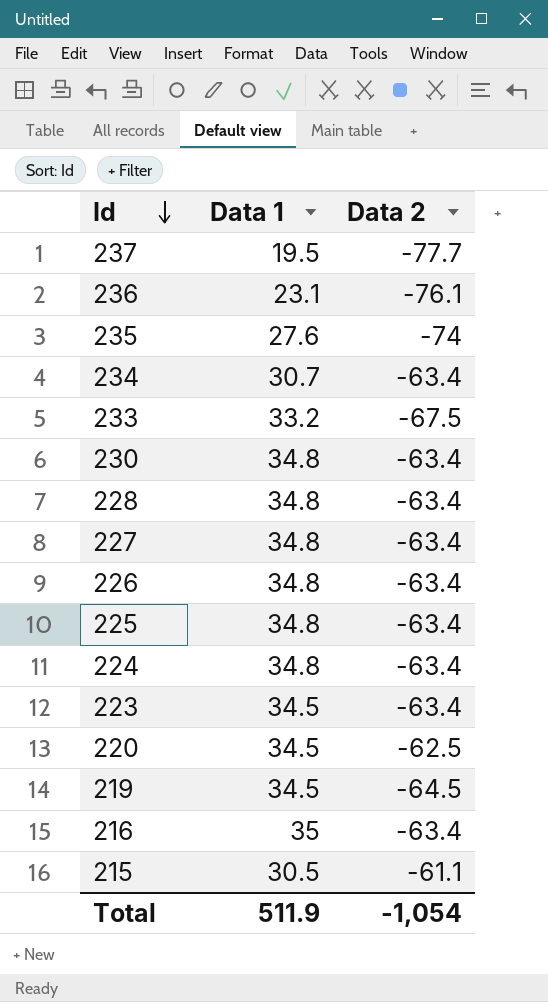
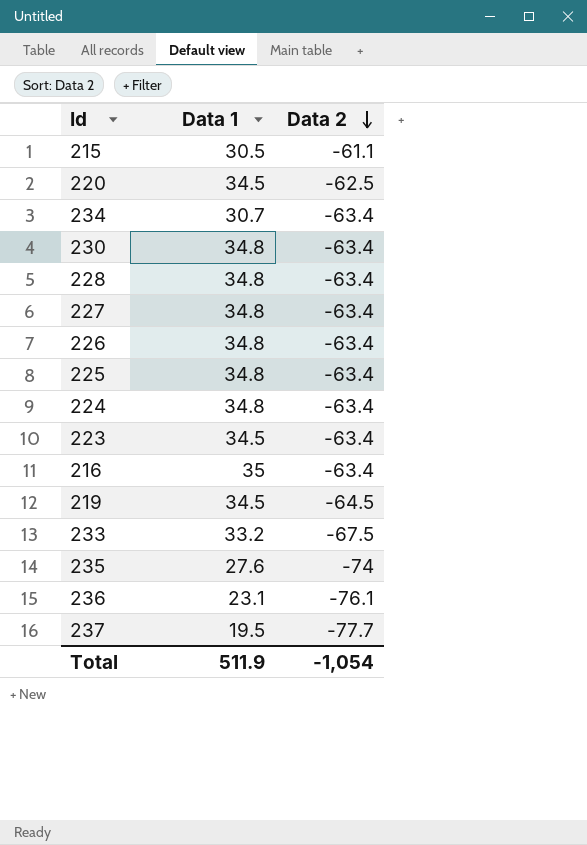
row order: Id descending -> Data 2 descending

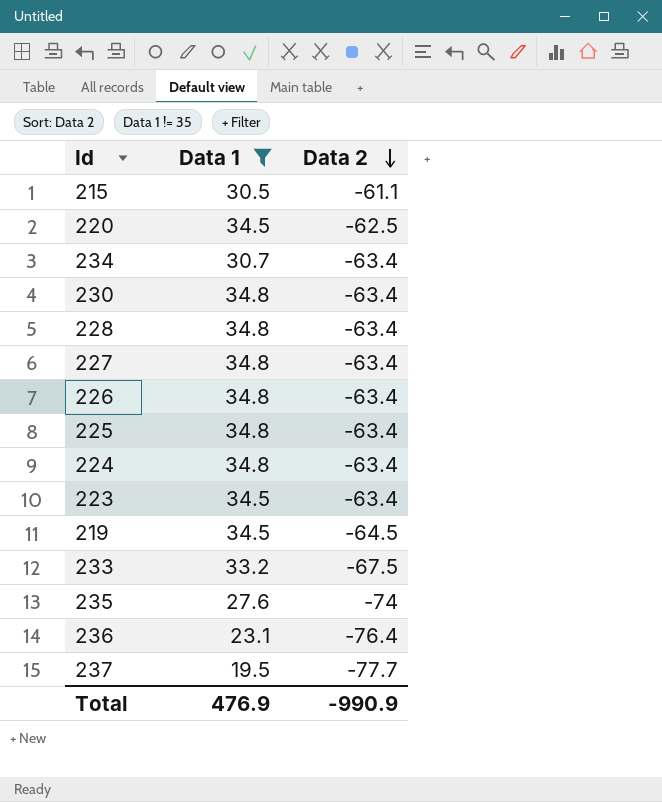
filter: none -> Data 1 != 35
236 | Data 2: -76.1 -> -76.4
Total | Data 1: 511.9 -> 476.9
Total | Data 2: -1,054 -> -990.9

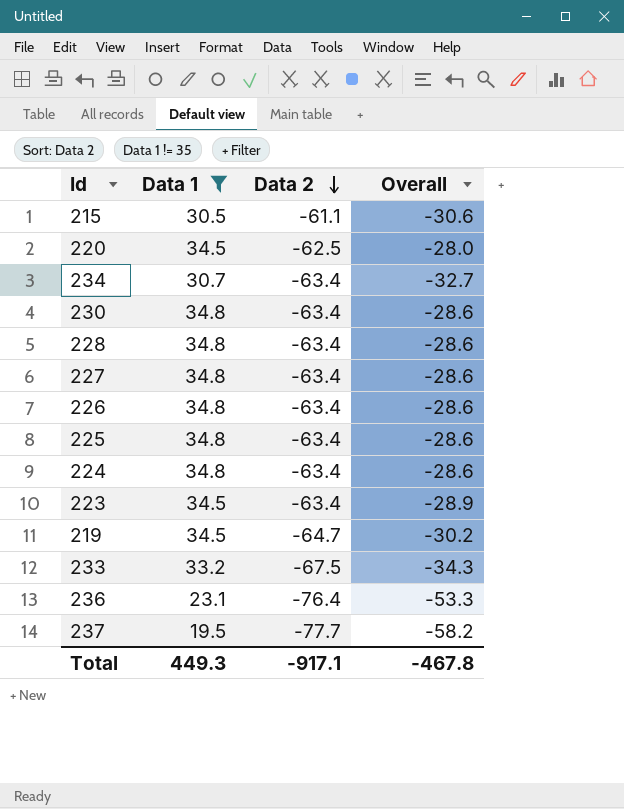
column Overall | formula: none -> [Data 1] + [Data 2]
row 235: 27.6 | -74 -> none
219 | Data 2: -64.5 -> -64.7
Total | Data 1: 476.9 -> 449.3
Total | Data 2: -990.9 -> -917.1

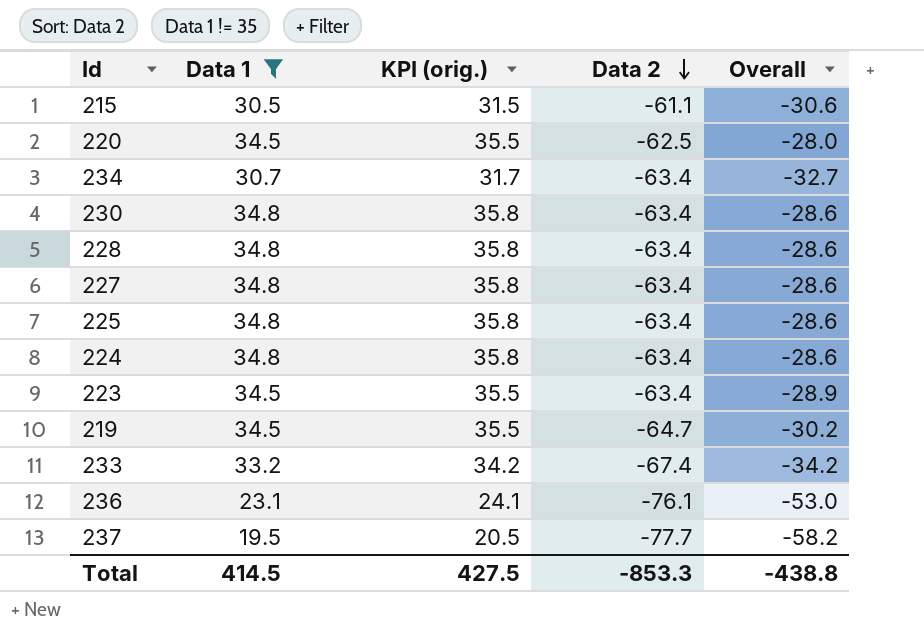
column KPI (orig.) | formula: none -> [Data 1] + 1
row 226: 34.8 | -63.4 | -28.6 -> none
233 | Data 2: -67.5 -> -67.4
233 | Overall: -34.3 -> -34.2
236 | Data 2: -76.4 -> -76.1
236 | Overall: -53.3 -> -53.0
Total | Data 1: 449.3 -> 414.5
Total | Data 2: -917.1 -> -853.3
Total | Overall: -467.8 -> -438.8

